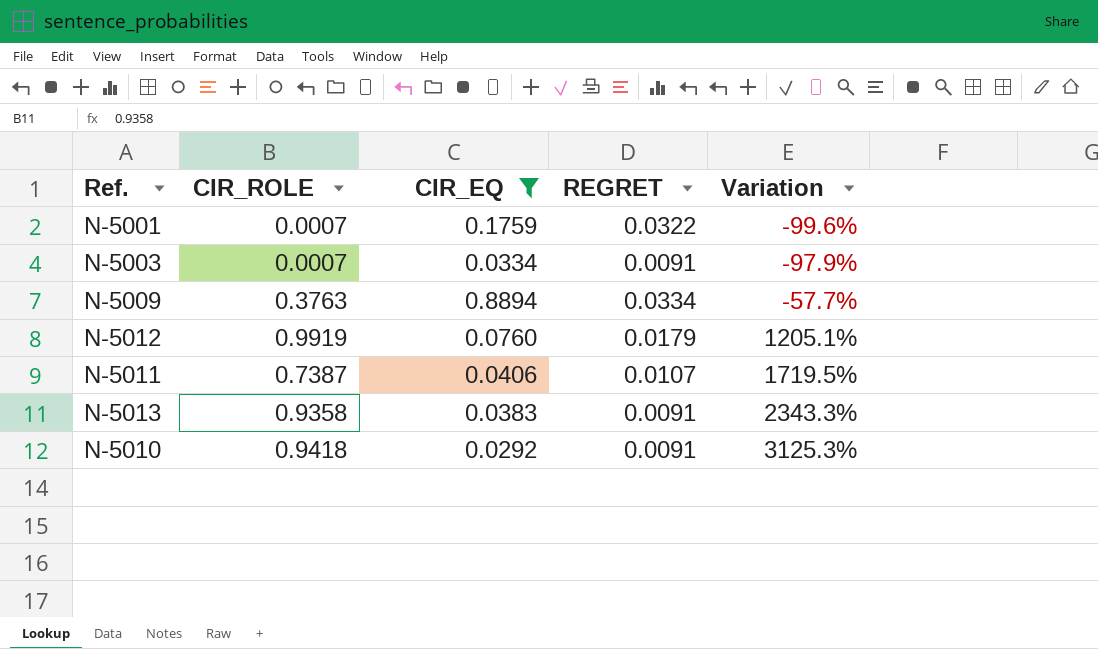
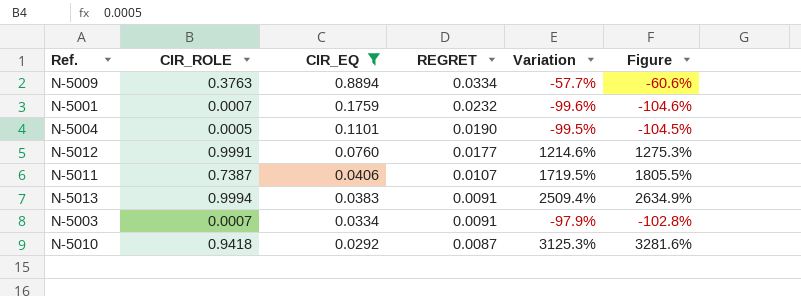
row order: Variation ascending -> CIR_EQ descending
column Figure | formula: none -> [Variation] * 1.05
N-5001 | REGRET: 0.0322 -> 0.0232
row N-5004: none -> 0.0005 | 0.1101 | 0.0190 | -99.5% | -104.5%
N-5012 | CIR_ROLE: 0.9919 -> 0.9991
N-5012 | REGRET: 0.0179 -> 0.0177
N-5012 | Variation: 1205.1% -> 1214.6%
N-5013 | CIR_ROLE: 0.9358 -> 0.9994
N-5013 | Variation: 2343.3% -> 2509.4%
N-5010 | REGRET: 0.0091 -> 0.0087

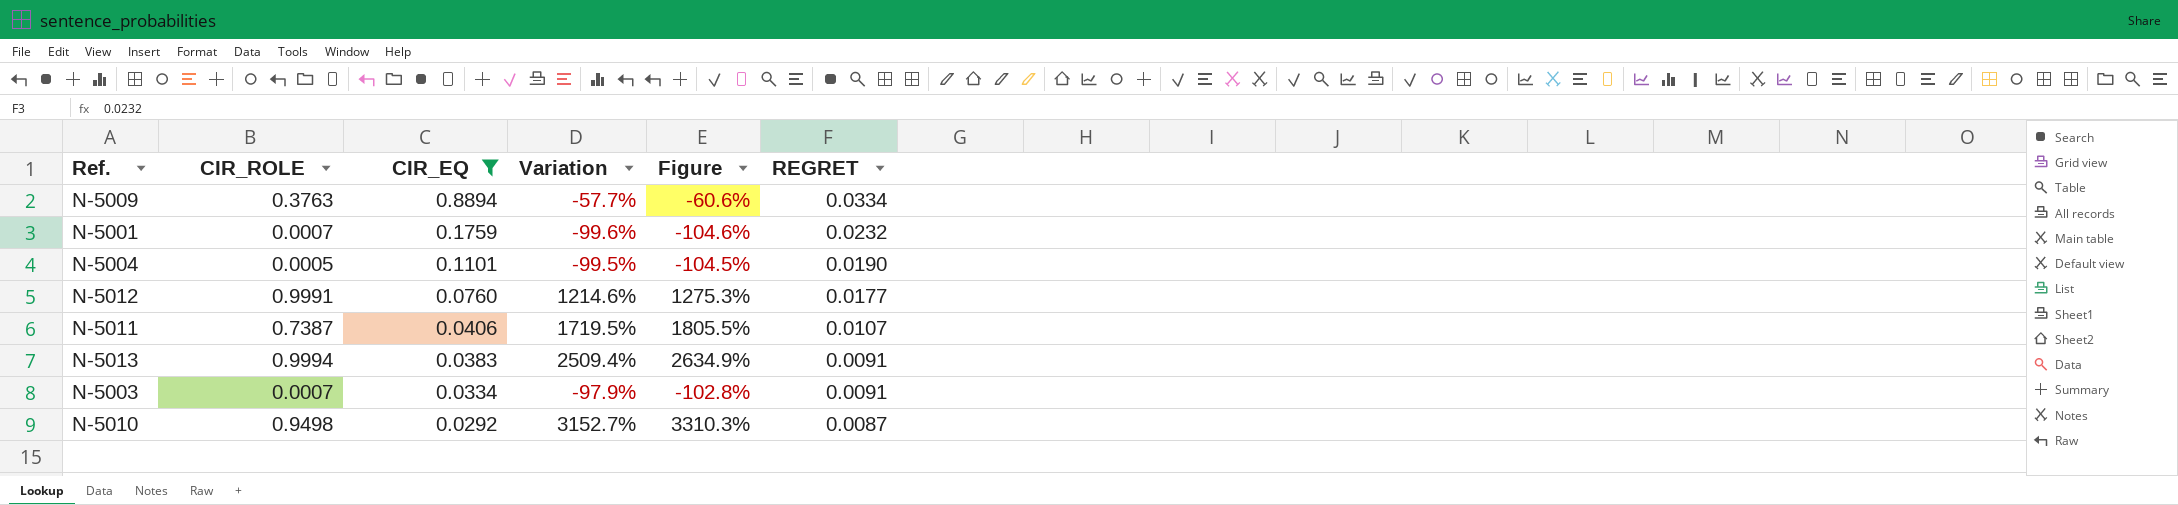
column REGRET | position: 4 -> 6
N-5010 | CIR_ROLE: 0.9418 -> 0.9498
N-5010 | Variation: 3125.3% -> 3152.7%
N-5010 | Figure: 3281.6% -> 3310.3%

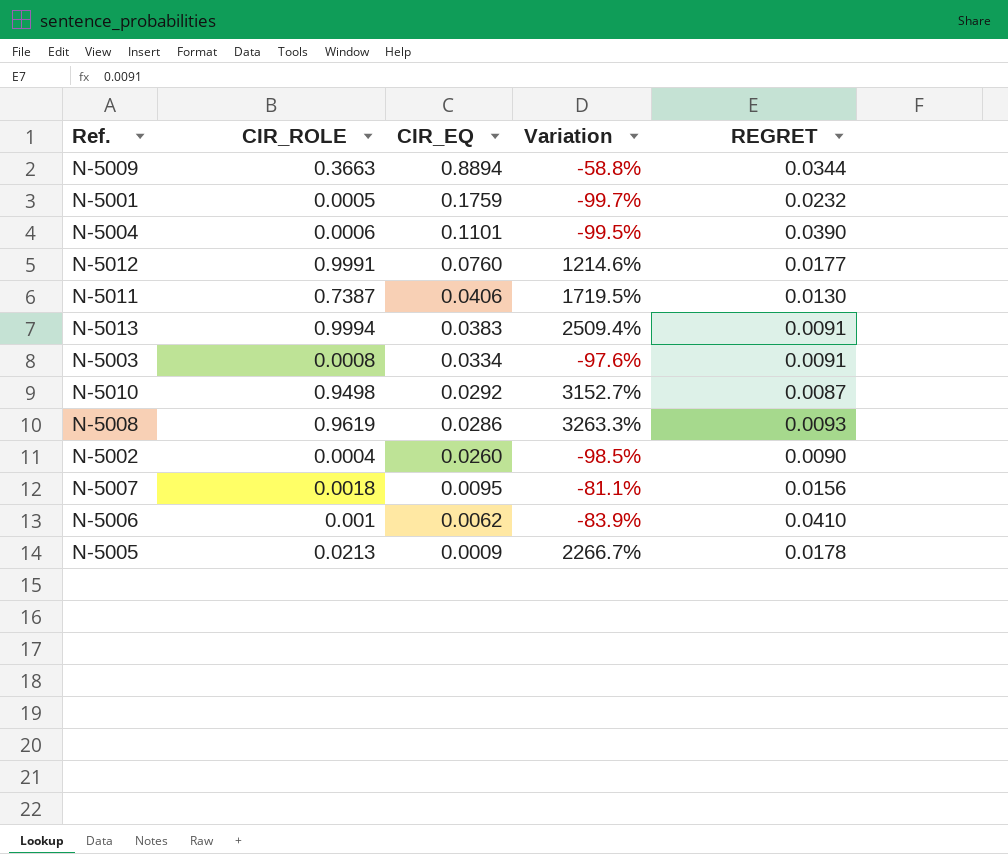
filter: CIR_EQ >= 0.0292 -> none
column Figure | formula: [Variation] * 1.05 -> none
N-5009 | CIR_ROLE: 0.3763 -> 0.3663
N-5009 | Variation: -57.7% -> -58.8%
N-5009 | REGRET: 0.0334 -> 0.0344
N-5001 | CIR_ROLE: 0.0007 -> 0.0005
N-5001 | Variation: -99.6% -> -99.7%
N-5004 | CIR_ROLE: 0.0005 -> 0.0006
N-5004 | REGRET: 0.0190 -> 0.0390
N-5011 | REGRET: 0.0107 -> 0.0130
N-5003 | CIR_ROLE: 0.0007 -> 0.0008
N-5003 | Variation: -97.9% -> -97.6%

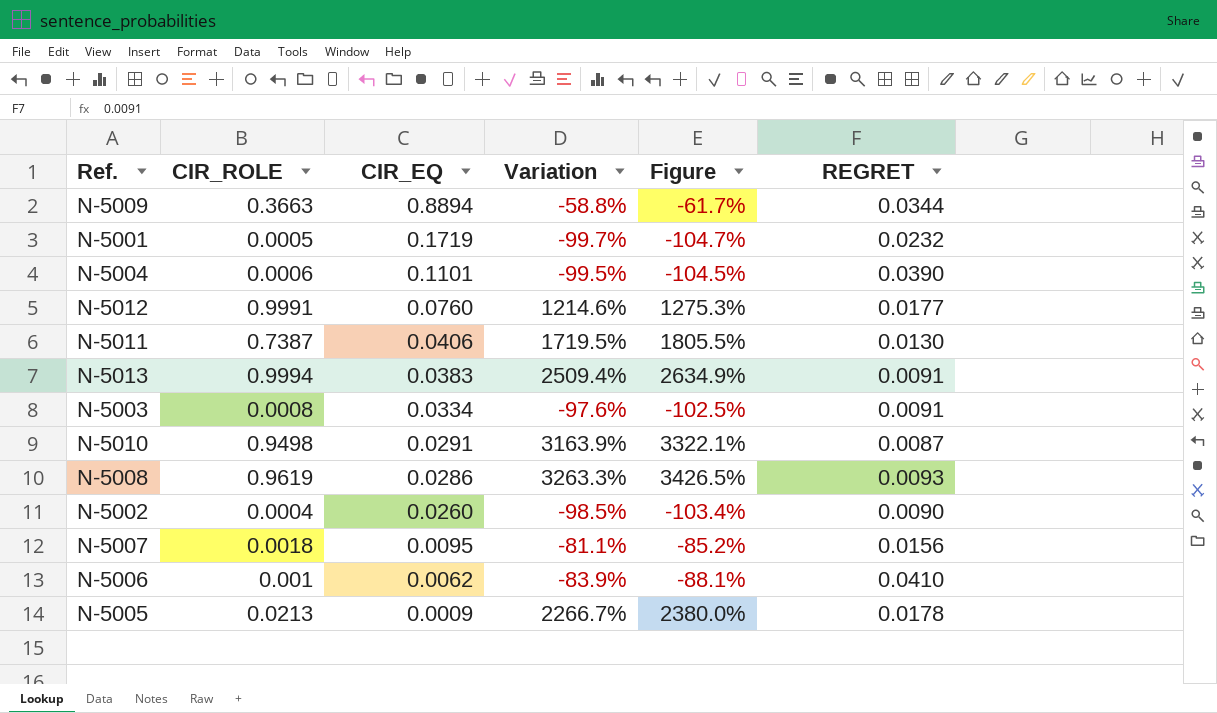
column Figure | formula: none -> [Variation] * 1.05
N-5001 | CIR_EQ: 0.1759 -> 0.1719
N-5010 | CIR_EQ: 0.0292 -> 0.0291
N-5010 | Variation: 3152.7% -> 3163.9%

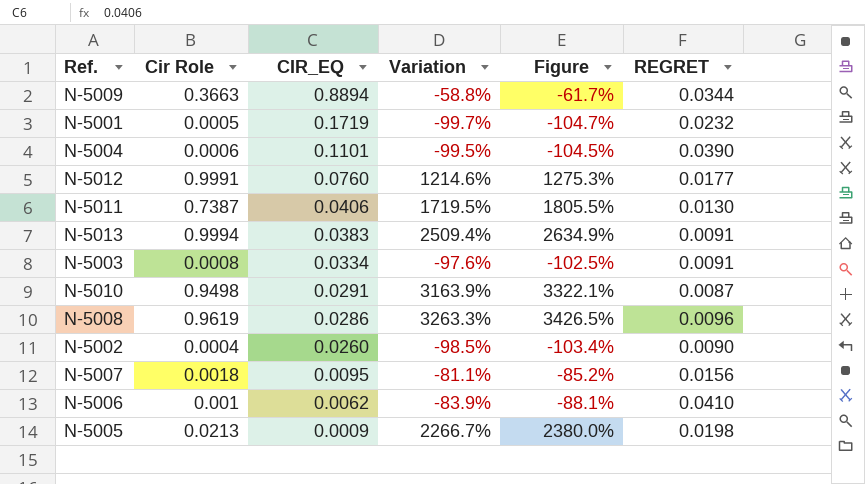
column name: CIR_ROLE -> Cir Role
N-5008 | REGRET: 0.0093 -> 0.0096
N-5005 | REGRET: 0.0178 -> 0.0198

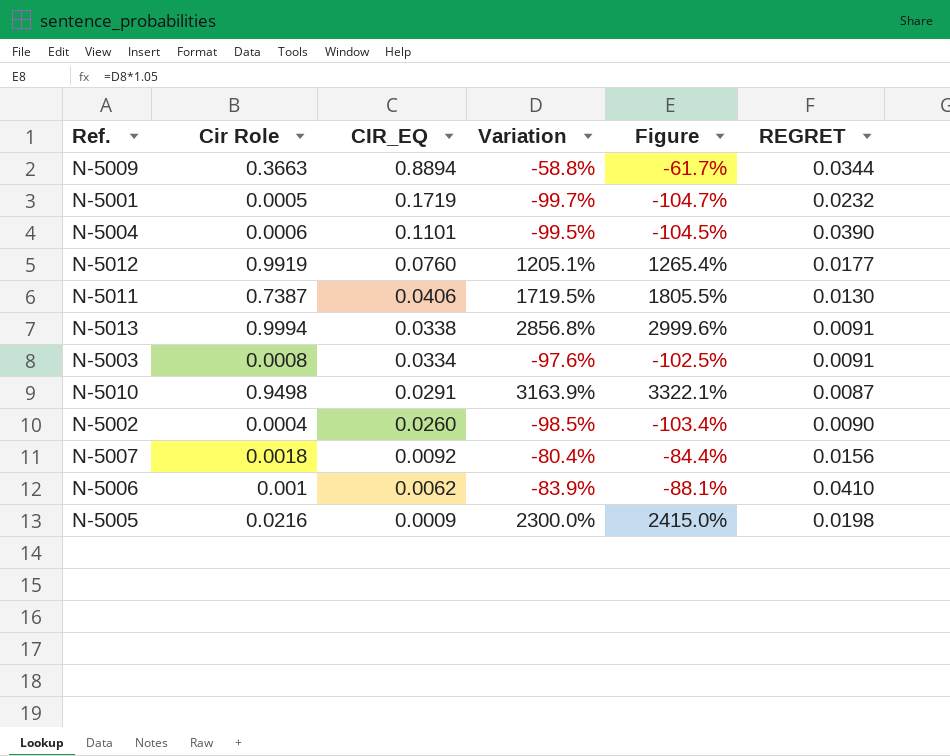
row N-5008: 0.9619 | 0.0286 | 3263.3% | 3426.5% | 0.0096 -> none
N-5012 | Cir Role: 0.9991 -> 0.9919
N-5012 | Variation: 1214.6% -> 1205.1%
N-5012 | Figure: 1275.3% -> 1265.4%
N-5013 | CIR_EQ: 0.0383 -> 0.0338
N-5013 | Variation: 2509.4% -> 2856.8%
N-5013 | Figure: 2634.9% -> 2999.6%
N-5007 | CIR_EQ: 0.0095 -> 0.0092
N-5007 | Variation: -81.1% -> -80.4%
N-5007 | Figure: -85.2% -> -84.4%
N-5005 | Cir Role: 0.0213 -> 0.0216
N-5005 | Variation: 2266.7% -> 2300.0%
N-5005 | Figure: 2380.0% -> 2415.0%

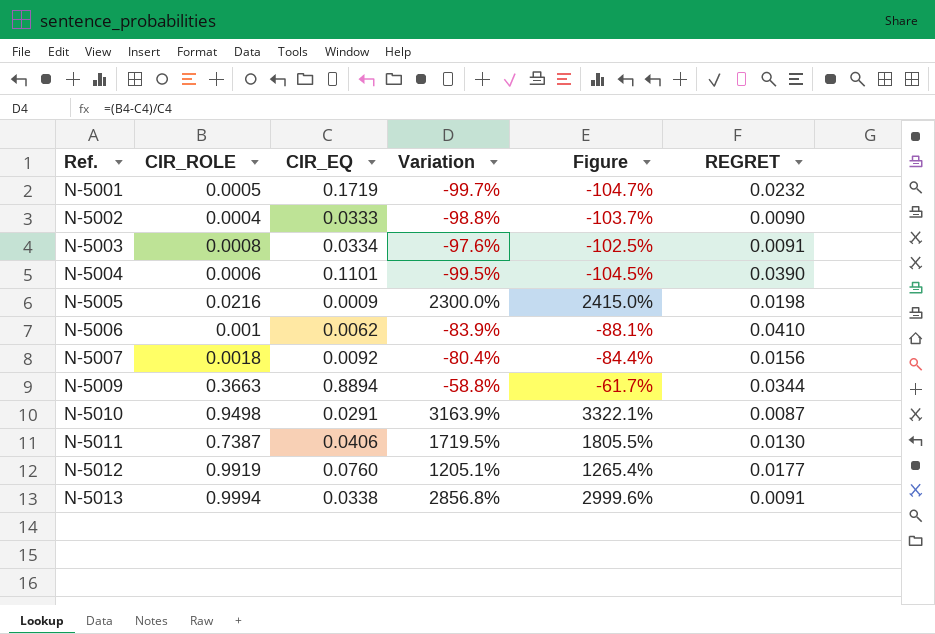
row order: CIR_EQ descending -> Ref. ascending
column name: Cir Role -> CIR_ROLE
N-5002 | CIR_EQ: 0.0260 -> 0.0333
N-5002 | Variation: -98.5% -> -98.8%
N-5002 | Figure: -103.4% -> -103.7%

